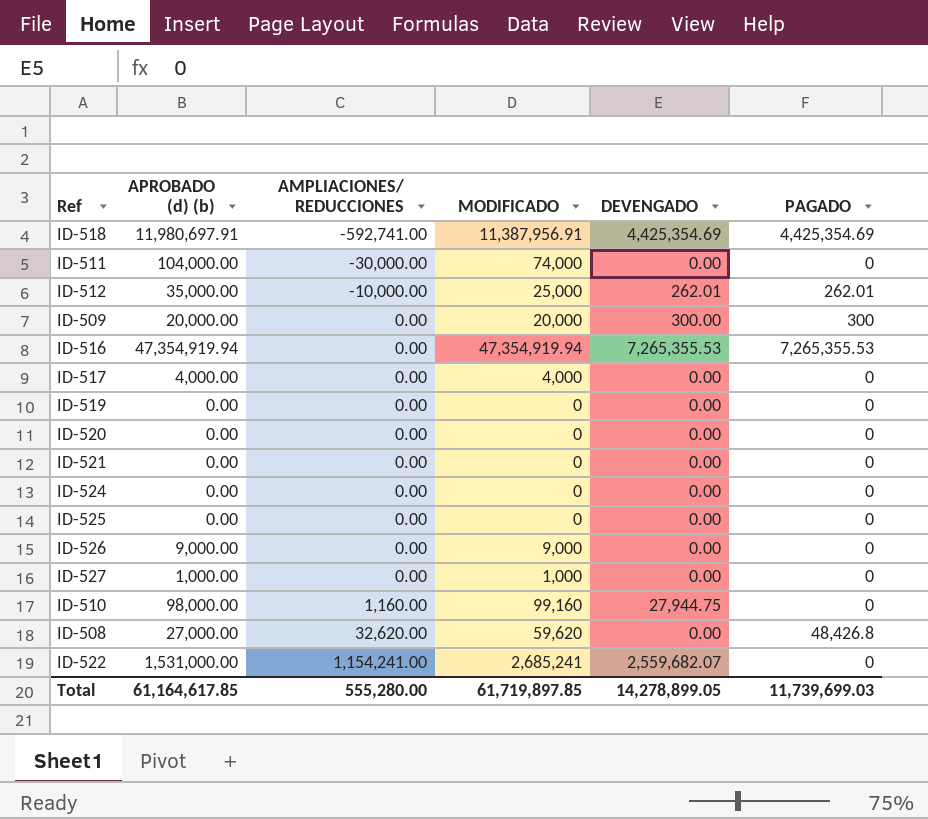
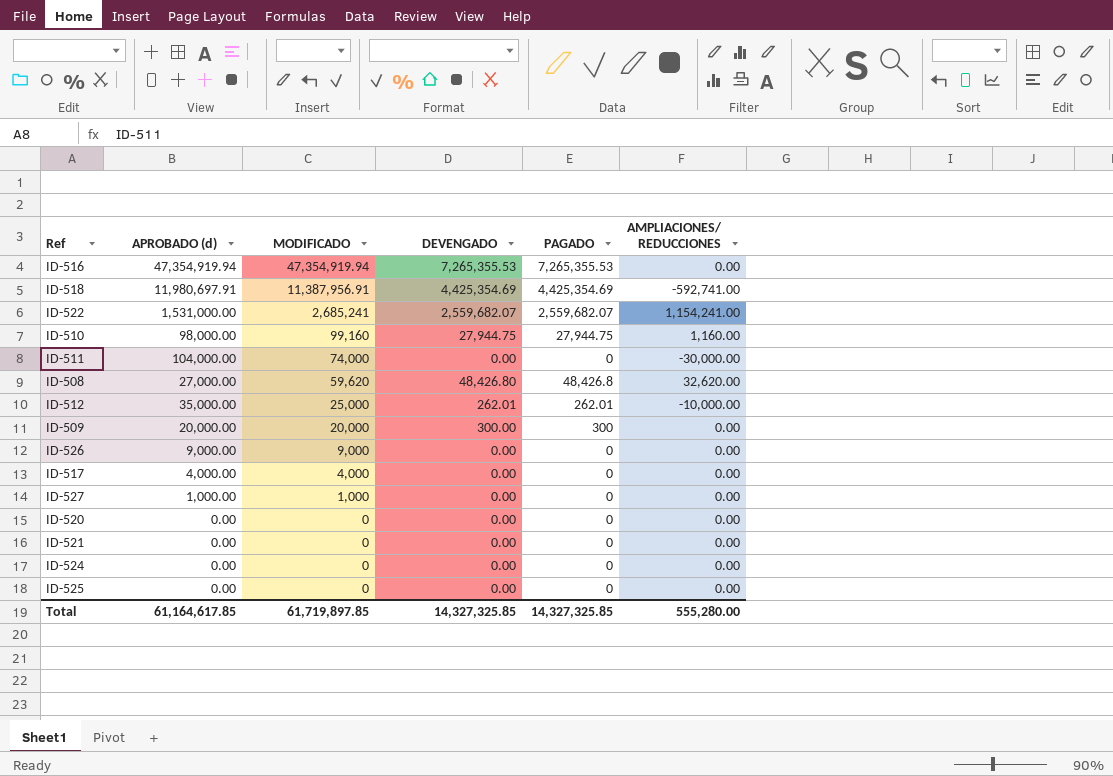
row order: AMPLIACIONES/ REDUCCIONES ascending -> MODIFICADO descending
column name: APROBADO (d) (b) -> APROBADO (d)
column AMPLIACIONES/ REDUCCIONES | position: 3 -> 6
row ID-519: 0.00 | 0.00 | 0 | 0.00 | 0 -> none
ID-522 | PAGADO: 0 -> 2,559,682.07
ID-510 | PAGADO: 0 -> 27,944.75
ID-508 | DEVENGADO: 0.00 -> 48,426.80
Total | DEVENGADO: 14,278,899.05 -> 14,327,325.85
Total | PAGADO: 11,739,699.03 -> 14,327,325.85

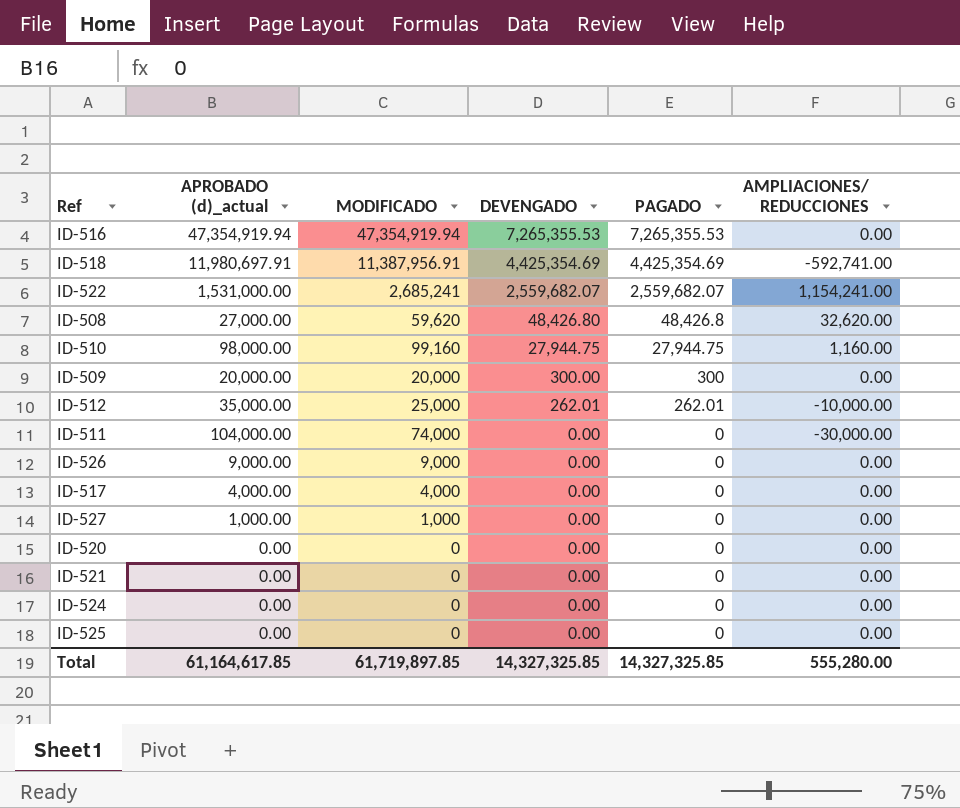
row order: MODIFICADO descending -> DEVENGADO descending
column name: APROBADO (d) -> APROBADO (d)_actual

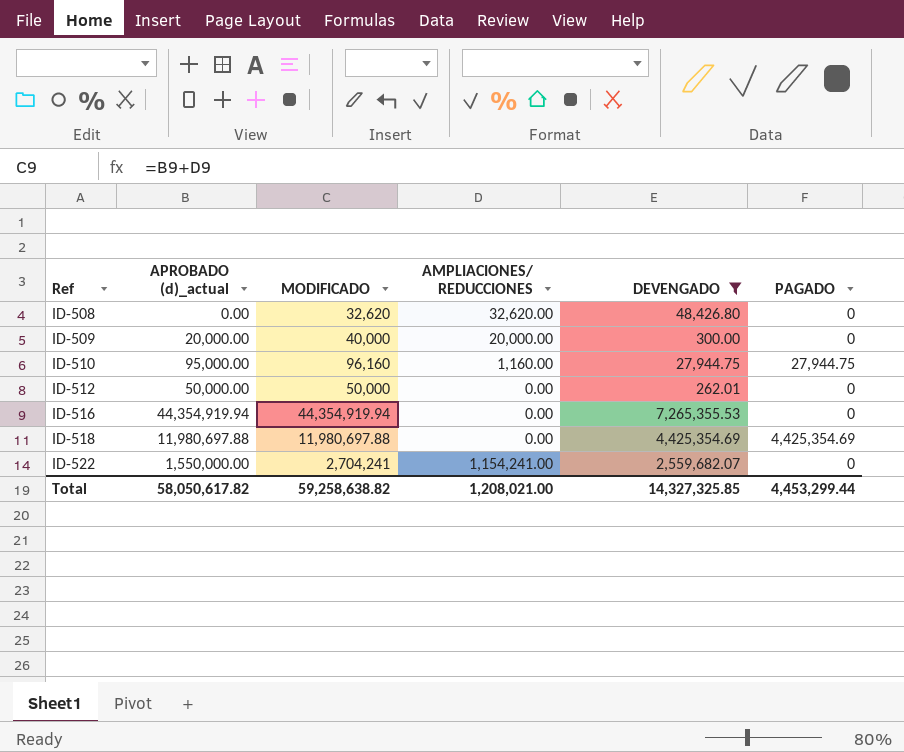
filter: none -> DEVENGADO != 0.00
row order: DEVENGADO descending -> Ref ascending
column AMPLIACIONES/ REDUCCIONES | position: 6 -> 4
ID-508 | APROBADO (d)_actual: 27,000.00 -> 0.00
ID-508 | MODIFICADO: 59,620 -> 32,620
ID-508 | PAGADO: 48,426.8 -> 0
ID-509 | MODIFICADO: 20,000 -> 40,000
ID-509 | AMPLIACIONES/ REDUCCIONES: 0.00 -> 20,000.00
ID-509 | PAGADO: 300 -> 0
ID-510 | APROBADO (d)_actual: 98,000.00 -> 95,000.00
ID-510 | MODIFICADO: 99,160 -> 96,160
ID-512 | APROBADO (d)_actual: 35,000.00 -> 50,000.00
ID-512 | MODIFICADO: 25,000 -> 50,000
ID-512 | AMPLIACIONES/ REDUCCIONES: -10,000.00 -> 0.00
ID-512 | PAGADO: 262.01 -> 0
ID-516 | APROBADO (d)_actual: 47,354,919.94 -> 44,354,919.94
ID-516 | MODIFICADO: 47,354,919.94 -> 44,354,919.94
ID-516 | PAGADO: 7,265,355.53 -> 0
ID-518 | APROBADO (d)_actual: 11,980,697.91 -> 11,980,697.88
ID-518 | MODIFICADO: 11,387,956.91 -> 11,980,697.88
ID-518 | AMPLIACIONES/ REDUCCIONES: -592,741.00 -> 0.00
ID-522 | APROBADO (d)_actual: 1,531,000.00 -> 1,550,000.00
ID-522 | MODIFICADO: 2,685,241 -> 2,704,241
ID-522 | PAGADO: 2,559,682.07 -> 0
Total | APROBADO (d)_actual: 61,164,617.85 -> 58,050,617.82
Total | MODIFICADO: 61,719,897.85 -> 59,258,638.82
Total | AMPLIACIONES/ REDUCCIONES: 555,280.00 -> 1,208,021.00
Total | PAGADO: 14,327,325.85 -> 4,453,299.44

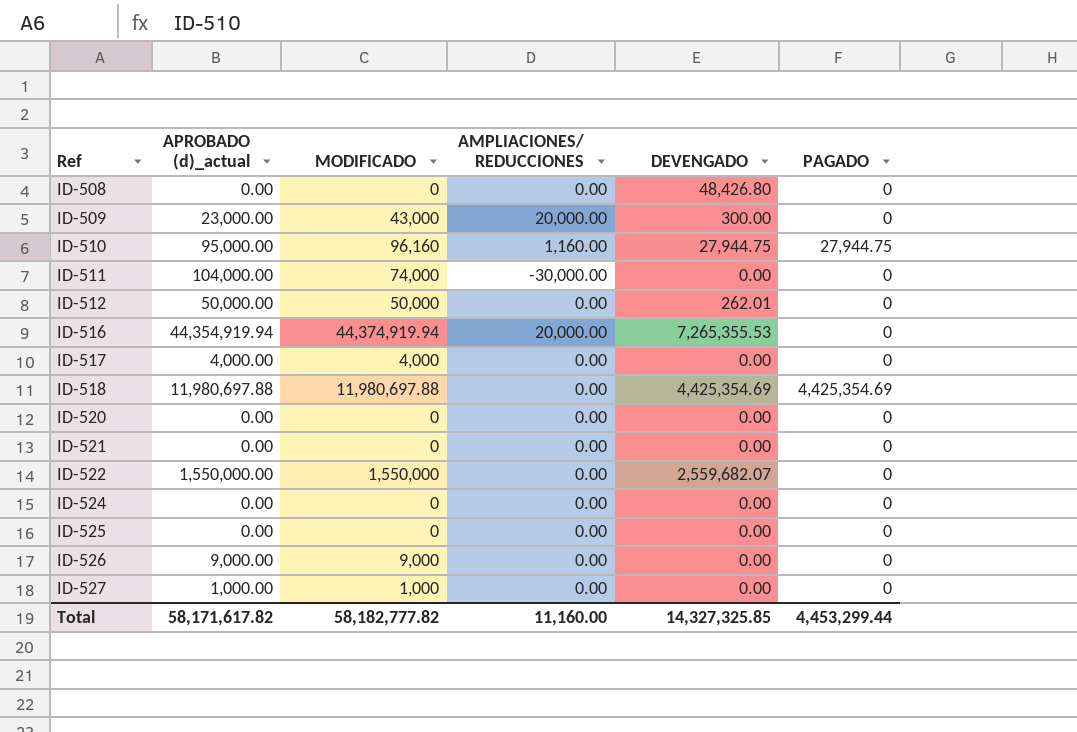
filter: DEVENGADO != 0.00 -> none
ID-508 | MODIFICADO: 32,620 -> 0
ID-508 | AMPLIACIONES/ REDUCCIONES: 32,620.00 -> 0.00
ID-509 | APROBADO (d)_actual: 20,000.00 -> 23,000.00
ID-509 | MODIFICADO: 40,000 -> 43,000
ID-516 | MODIFICADO: 44,354,919.94 -> 44,374,919.94
ID-516 | AMPLIACIONES/ REDUCCIONES: 0.00 -> 20,000.00
ID-522 | MODIFICADO: 2,704,241 -> 1,550,000
ID-522 | AMPLIACIONES/ REDUCCIONES: 1,154,241.00 -> 0.00
Total | APROBADO (d)_actual: 58,050,617.82 -> 58,171,617.82
Total | MODIFICADO: 59,258,638.82 -> 58,182,777.82
Total | AMPLIACIONES/ REDUCCIONES: 1,208,021.00 -> 11,160.00

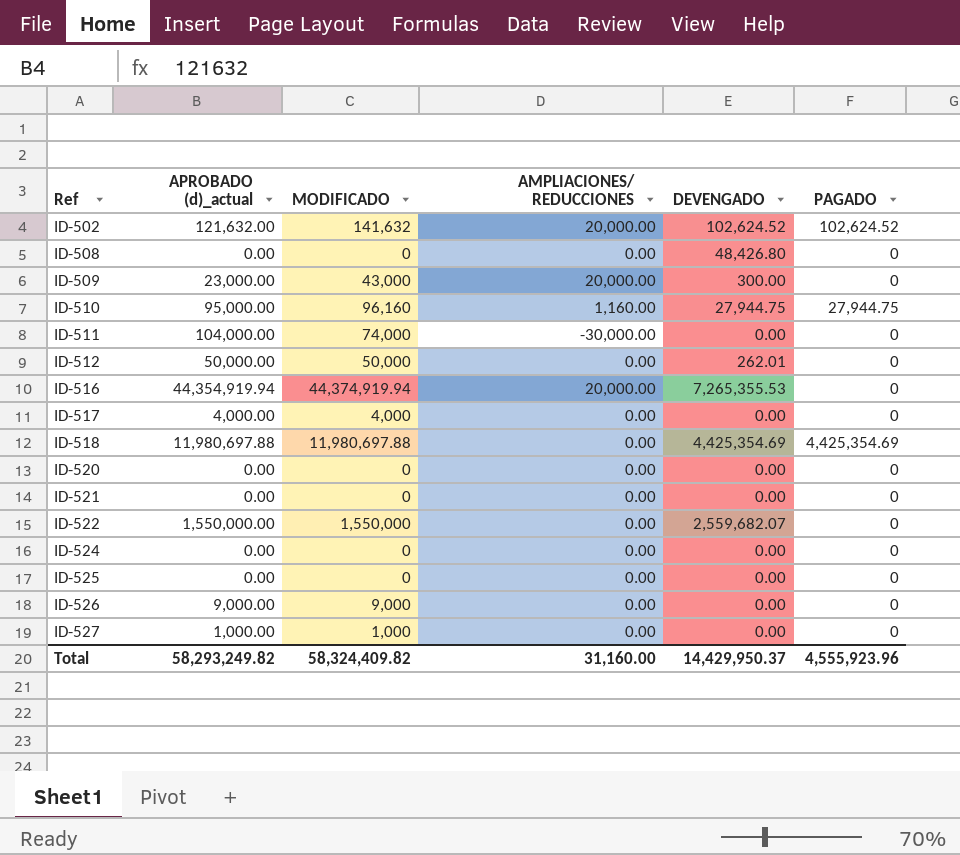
row ID-502: none -> 121,632.00 | 141,632 | 20,000.00 | 102,624.52 | 102,624.52
Total | APROBADO (d)_actual: 58,171,617.82 -> 58,293,249.82
Total | MODIFICADO: 58,182,777.82 -> 58,324,409.82
Total | AMPLIACIONES/ REDUCCIONES: 11,160.00 -> 31,160.00
Total | DEVENGADO: 14,327,325.85 -> 14,429,950.37
Total | PAGADO: 4,453,299.44 -> 4,555,923.96

